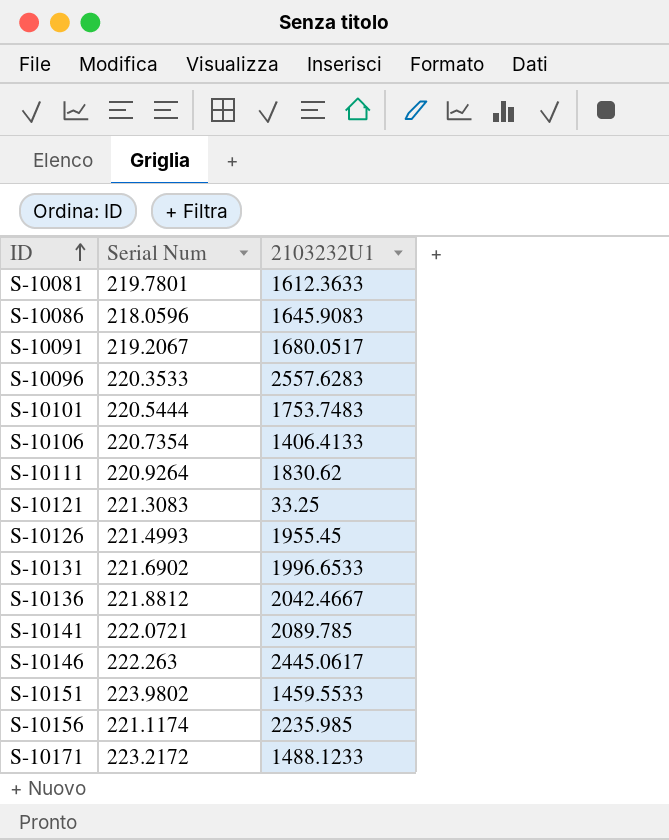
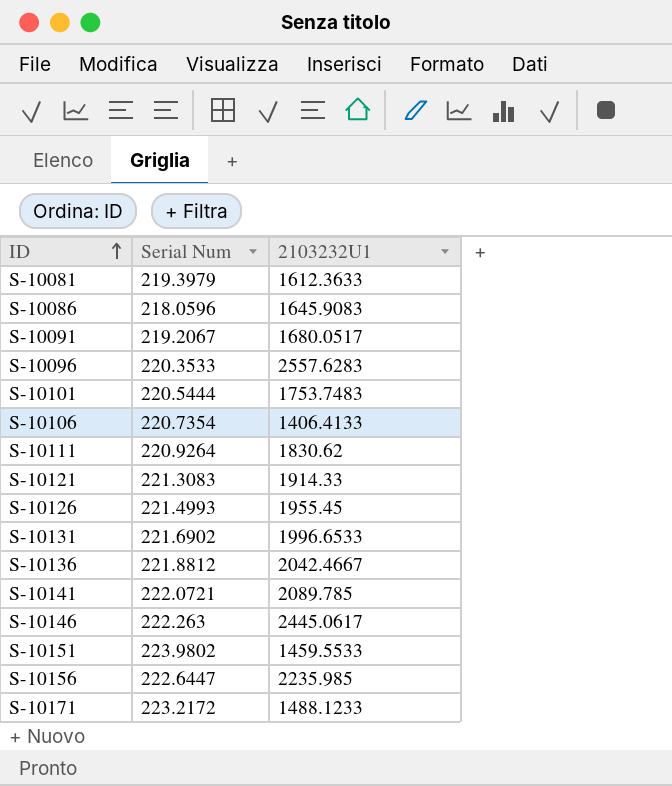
S-10081 | Serial Num: 219.7801 -> 219.3979
S-10121 | 2103232U1: 33.25 -> 1914.33
S-10156 | Serial Num: 221.1174 -> 222.6447

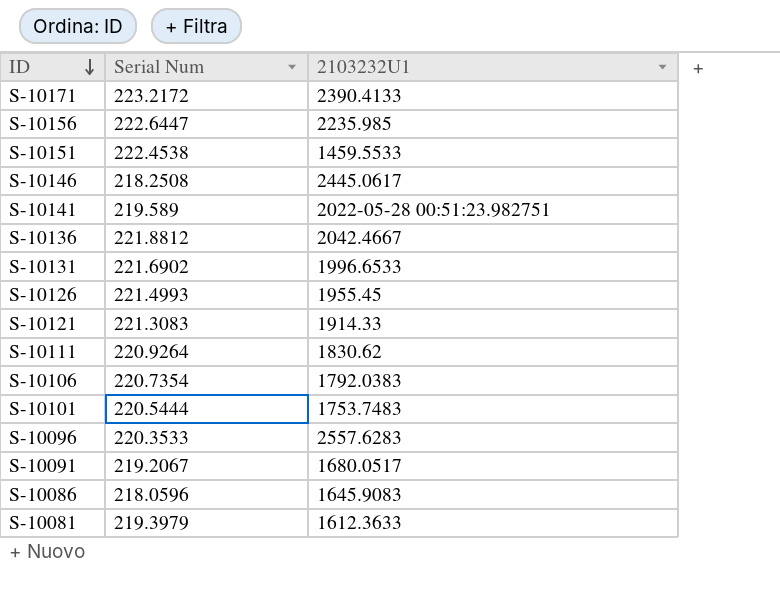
row order: ID ascending -> ID descending
S-10171 | 2103232U1: 1488.1233 -> 2390.4133
S-10151 | Serial Num: 223.9802 -> 222.4538
S-10146 | Serial Num: 222.263 -> 218.2508
S-10141 | Serial Num: 222.0721 -> 219.589
S-10141 | 2103232U1: 2089.785 -> 2022-05-28 00:51:23.982751
S-10106 | 2103232U1: 1406.4133 -> 1792.0383

